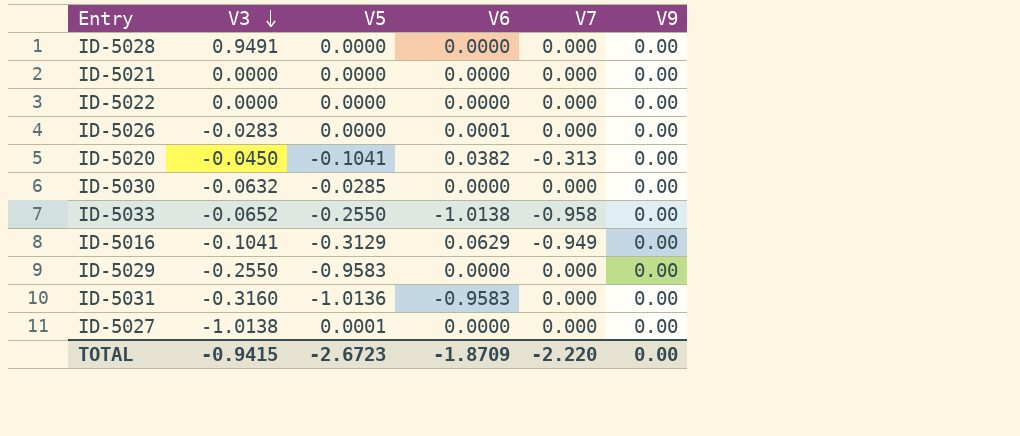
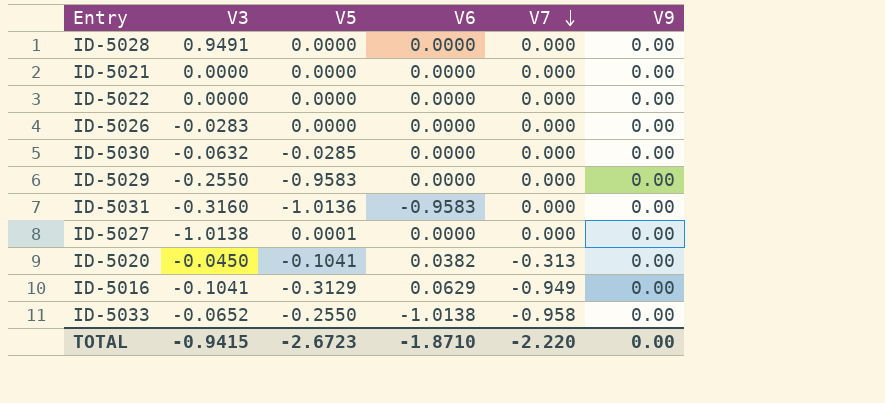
row order: V3 descending -> V7 descending
ID-5026 | V6: 0.0001 -> 0.0000
TOTAL | V6: -1.8709 -> -1.8710

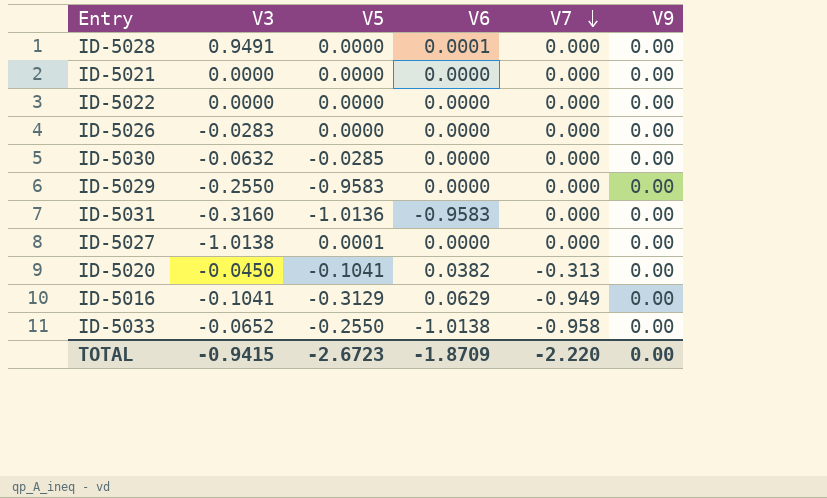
ID-5028 | V6: 0.0000 -> 0.0001
TOTAL | V6: -1.8710 -> -1.8709

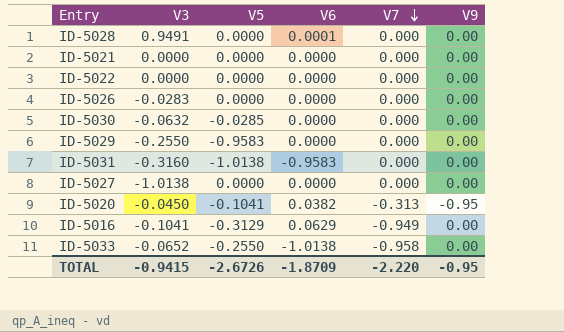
ID-5031 | V5: -1.0136 -> -1.0138
ID-5027 | V5: 0.0001 -> 0.0000
ID-5020 | V9: 0.00 -> -0.95
TOTAL | V5: -2.6723 -> -2.6726
TOTAL | V9: 0.00 -> -0.95

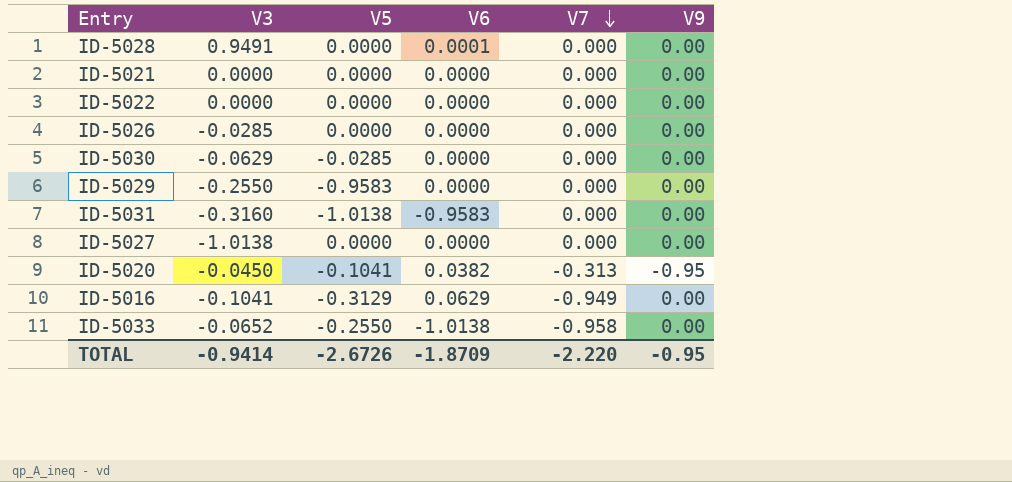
ID-5026 | V3: -0.0283 -> -0.0285
ID-5030 | V3: -0.0632 -> -0.0629
TOTAL | V3: -0.9415 -> -0.9414

